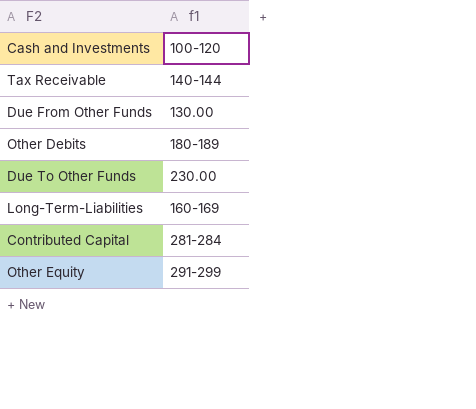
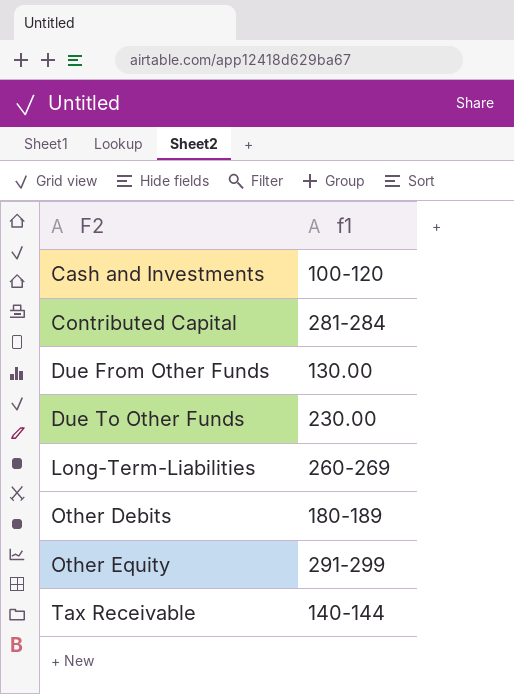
row order: none -> F2 ascending
Long-Term-Liabilities | f1: 160-169 -> 260-269

